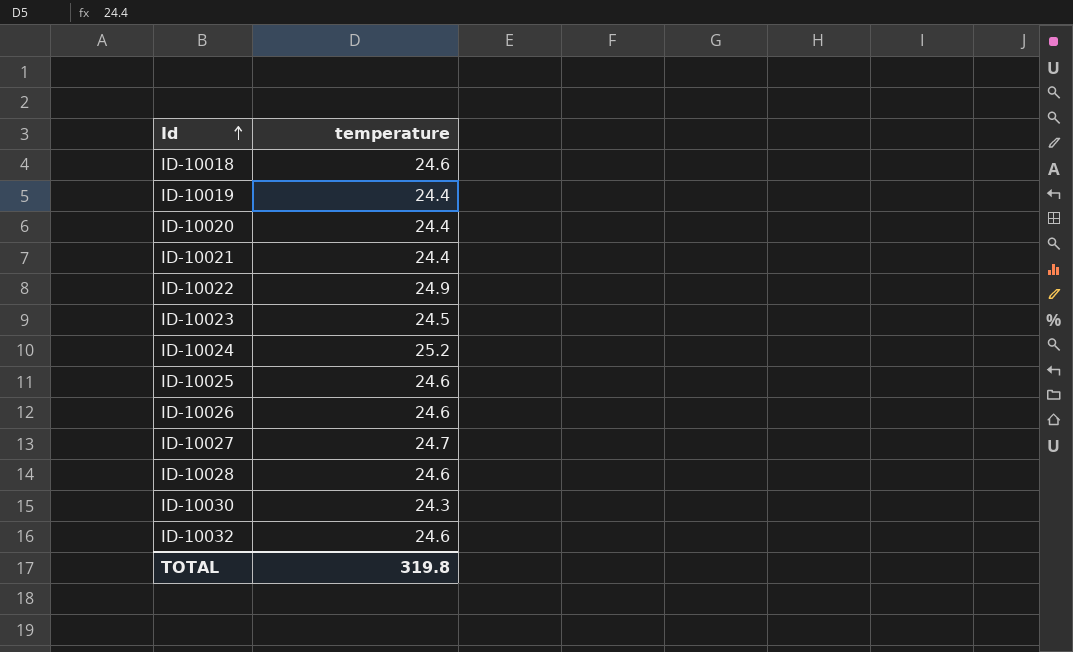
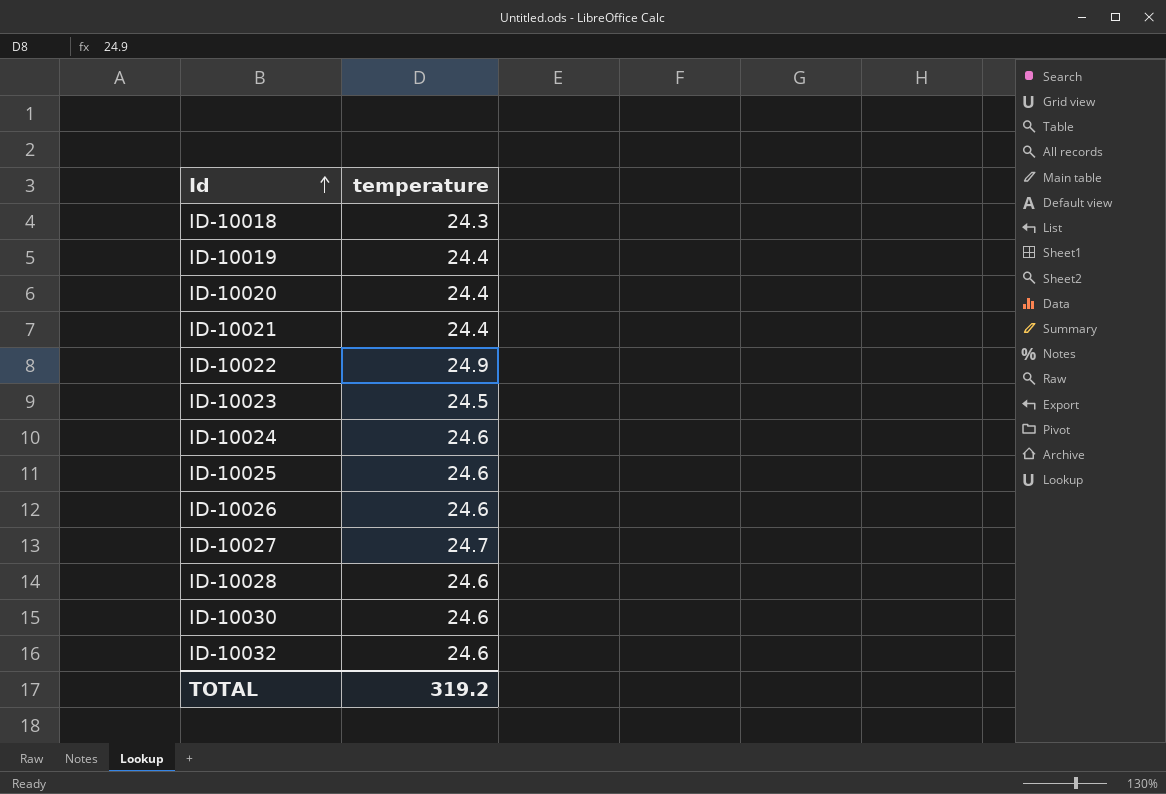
ID-10018 | temperature: 24.6 -> 24.3
ID-10024 | temperature: 25.2 -> 24.6
ID-10030 | temperature: 24.3 -> 24.6
TOTAL | temperature: 319.8 -> 319.2

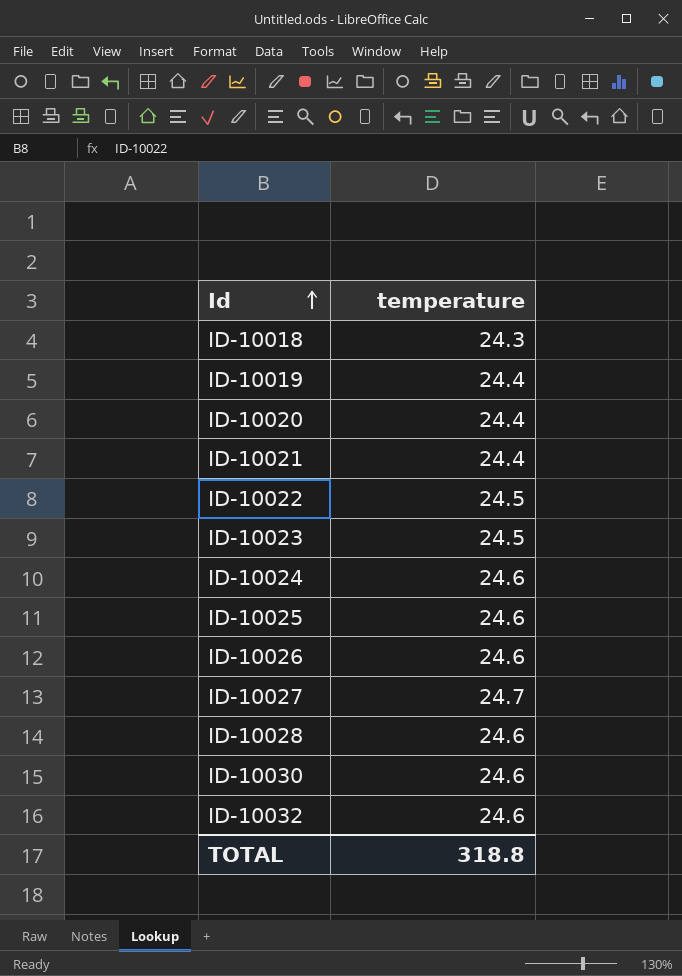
ID-10022 | temperature: 24.9 -> 24.5
TOTAL | temperature: 319.2 -> 318.8

